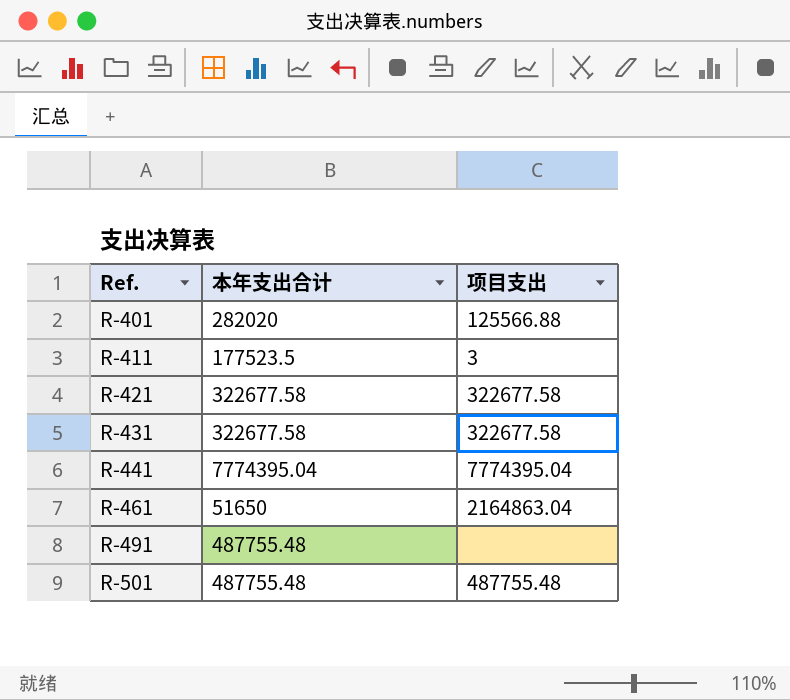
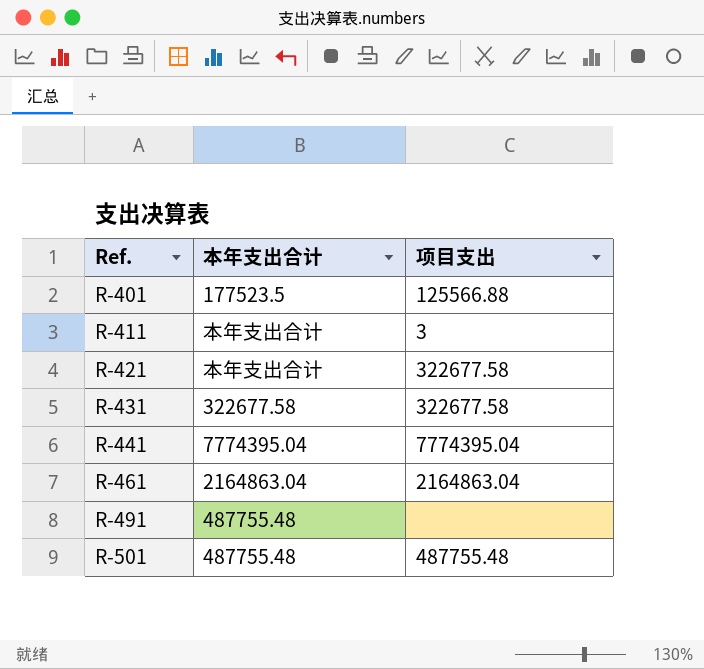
R-401 | 本年支出合计: 282020 -> 177523.5
R-411 | 本年支出合计: 177523.5 -> 本年支出合计
R-421 | 本年支出合计: 322677.58 -> 本年支出合计
R-461 | 本年支出合计: 51650 -> 2164863.04

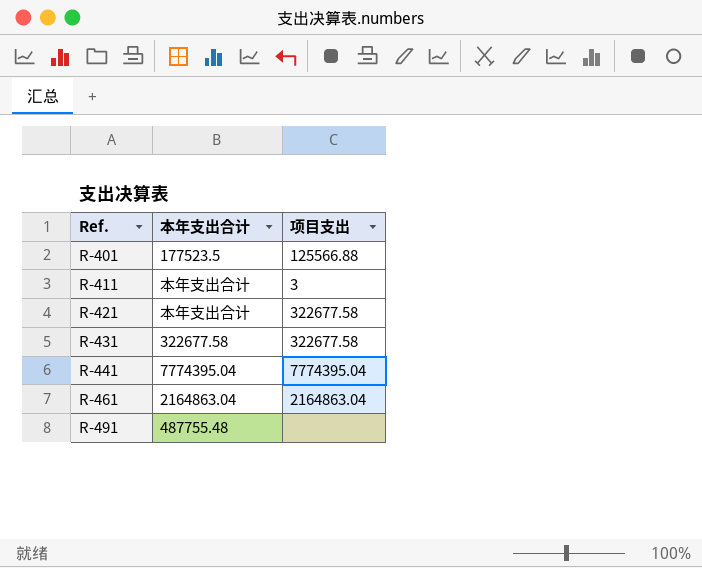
row R-501: 487755.48 | 487755.48 -> none

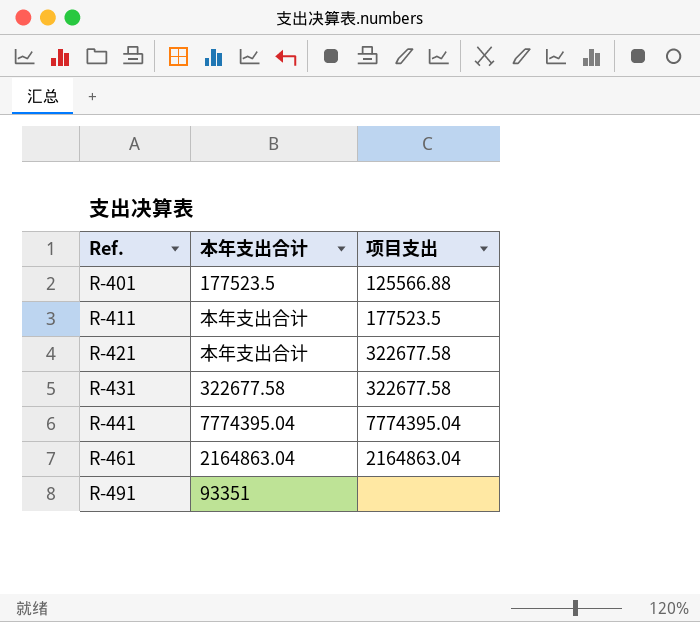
R-411 | 项目支出: 3 -> 177523.5
R-491 | 本年支出合计: 487755.48 -> 93351

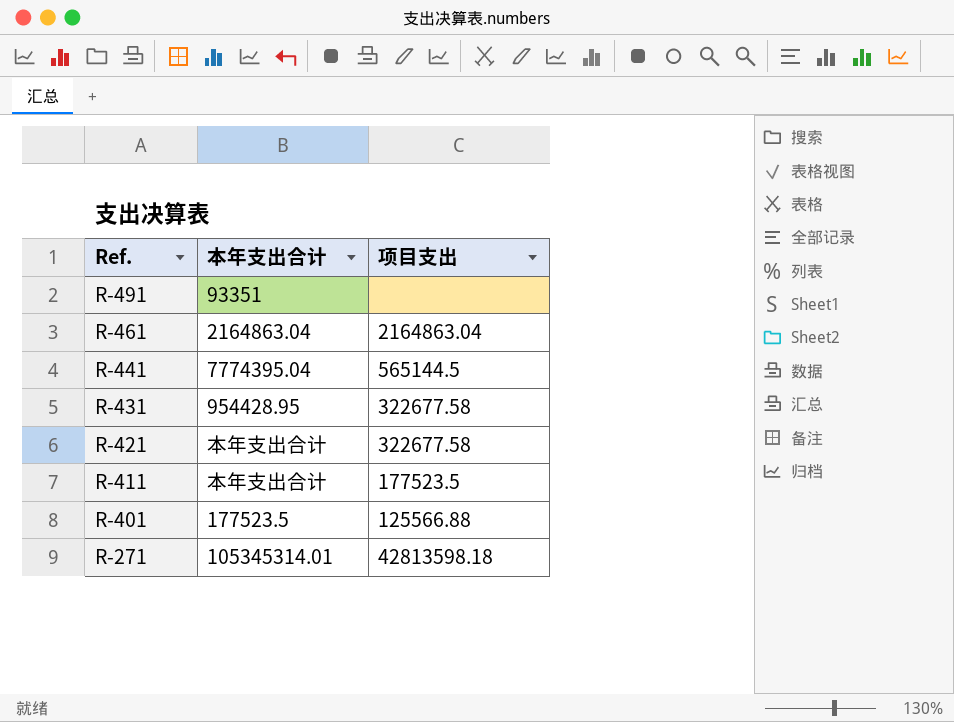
row order: Ref. ascending -> Ref. descending
R-441 | 项目支出: 7774395.04 -> 565144.5
R-431 | 本年支出合计: 322677.58 -> 954428.95
row R-271: none -> 105345314.01 | 42813598.18

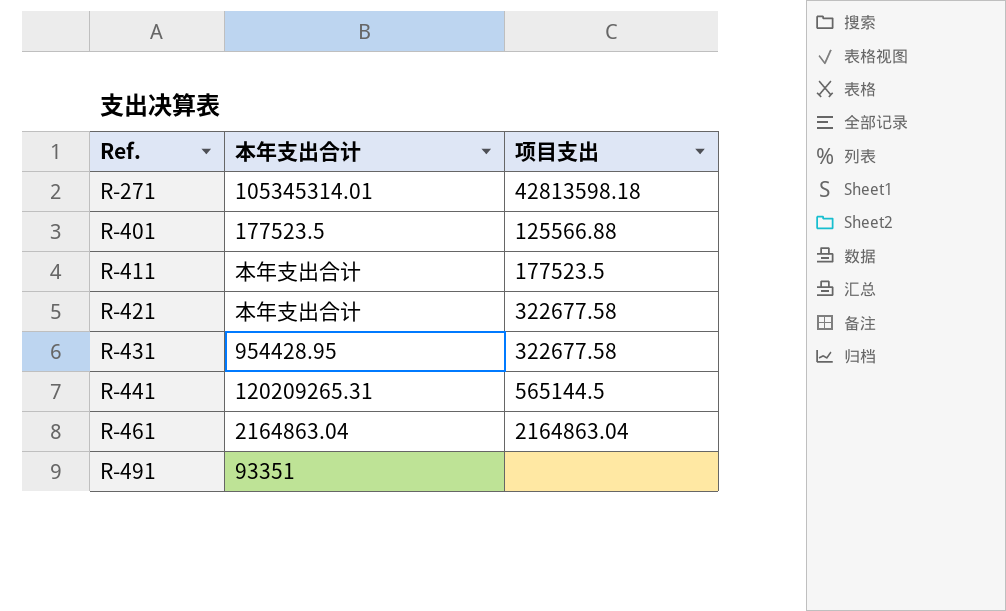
row order: Ref. descending -> Ref. ascending
R-441 | 本年支出合计: 7774395.04 -> 120209265.31

